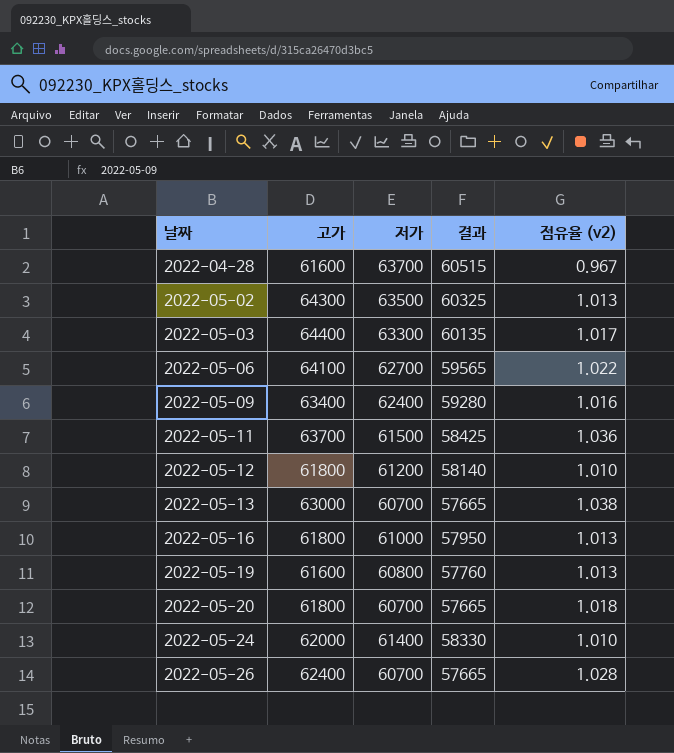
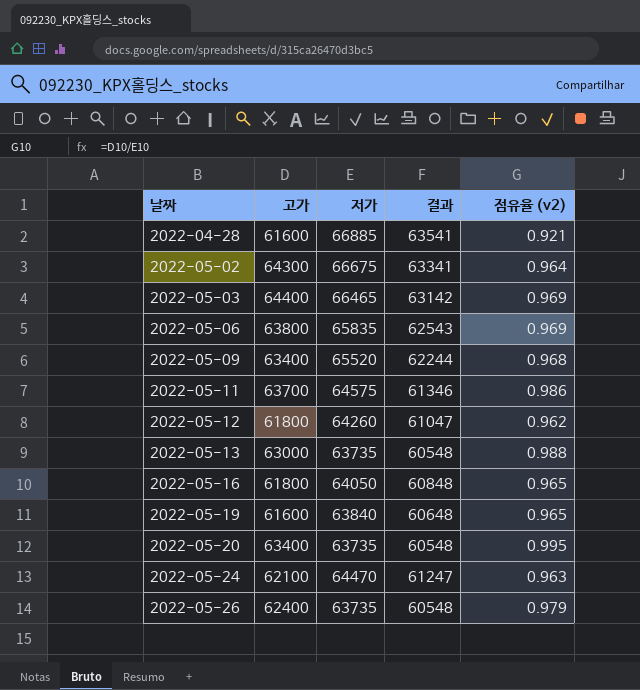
2022-04-28 | 저가: 63700 -> 66885
2022-04-28 | 결과: 60515 -> 63541
2022-04-28 | 점유율 (v2): 0.967 -> 0.921
2022-05-02 | 저가: 63500 -> 66675
2022-05-02 | 결과: 60325 -> 63341
2022-05-02 | 점유율 (v2): 1.013 -> 0.964
2022-05-03 | 저가: 63300 -> 66465
2022-05-03 | 결과: 60135 -> 63142
2022-05-03 | 점유율 (v2): 1.017 -> 0.969
2022-05-06 | 고가: 64100 -> 63800
2022-05-06 | 저가: 62700 -> 65835
2022-05-06 | 결과: 59565 -> 62543
2022-05-06 | 점유율 (v2): 1.022 -> 0.969
2022-05-09 | 저가: 62400 -> 65520
2022-05-09 | 결과: 59280 -> 62244
2022-05-09 | 점유율 (v2): 1.016 -> 0.968
2022-05-11 | 저가: 61500 -> 64575
2022-05-11 | 결과: 58425 -> 61346
2022-05-11 | 점유율 (v2): 1.036 -> 0.986
2022-05-12 | 저가: 61200 -> 64260
2022-05-12 | 결과: 58140 -> 61047
2022-05-12 | 점유율 (v2): 1.010 -> 0.962
2022-05-13 | 저가: 60700 -> 63735
2022-05-13 | 결과: 57665 -> 60548
2022-05-13 | 점유율 (v2): 1.038 -> 0.988
2022-05-16 | 저가: 61000 -> 64050
2022-05-16 | 결과: 57950 -> 60848
2022-05-16 | 점유율 (v2): 1.013 -> 0.965
2022-05-19 | 저가: 60800 -> 63840
2022-05-19 | 결과: 57760 -> 60648
2022-05-19 | 점유율 (v2): 1.013 -> 0.965
2022-05-20 | 고가: 61800 -> 63400
2022-05-20 | 저가: 60700 -> 63735
2022-05-20 | 결과: 57665 -> 60548
2022-05-20 | 점유율 (v2): 1.018 -> 0.995
2022-05-24 | 고가: 62000 -> 62100
2022-05-24 | 저가: 61400 -> 64470
2022-05-24 | 결과: 58330 -> 61247
2022-05-24 | 점유율 (v2): 1.010 -> 0.963
2022-05-26 | 저가: 60700 -> 63735
2022-05-26 | 결과: 57665 -> 60548
2022-05-26 | 점유율 (v2): 1.028 -> 0.979

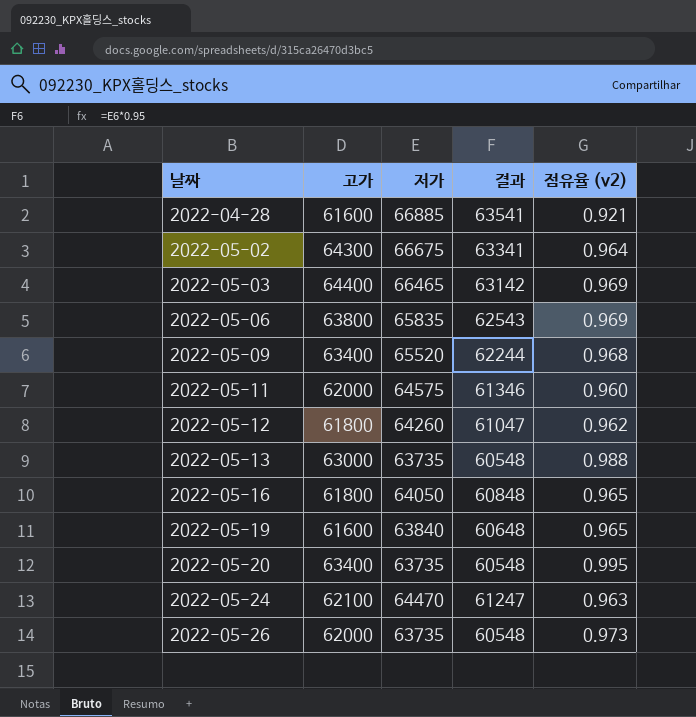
2022-05-11 | 고가: 63700 -> 62000
2022-05-11 | 점유율 (v2): 0.986 -> 0.960
2022-05-26 | 고가: 62400 -> 62000
2022-05-26 | 점유율 (v2): 0.979 -> 0.973

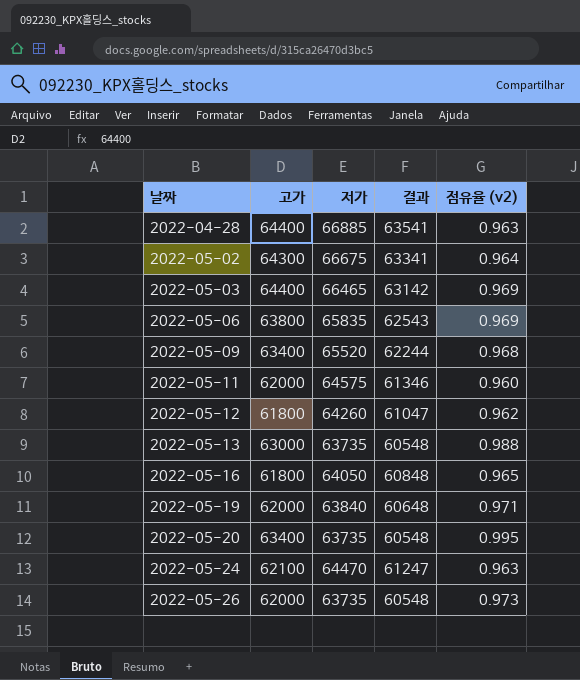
2022-04-28 | 고가: 61600 -> 64400
2022-04-28 | 점유율 (v2): 0.921 -> 0.963
2022-05-19 | 고가: 61600 -> 62000
2022-05-19 | 점유율 (v2): 0.965 -> 0.971

